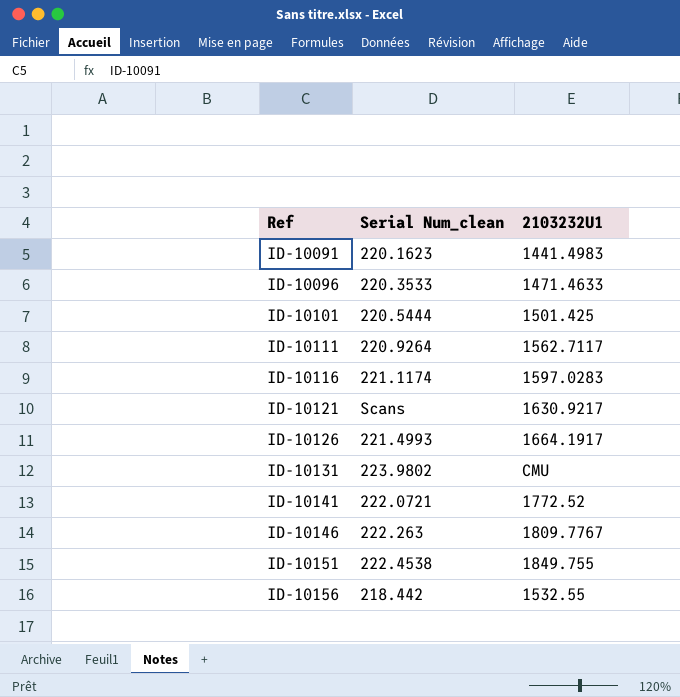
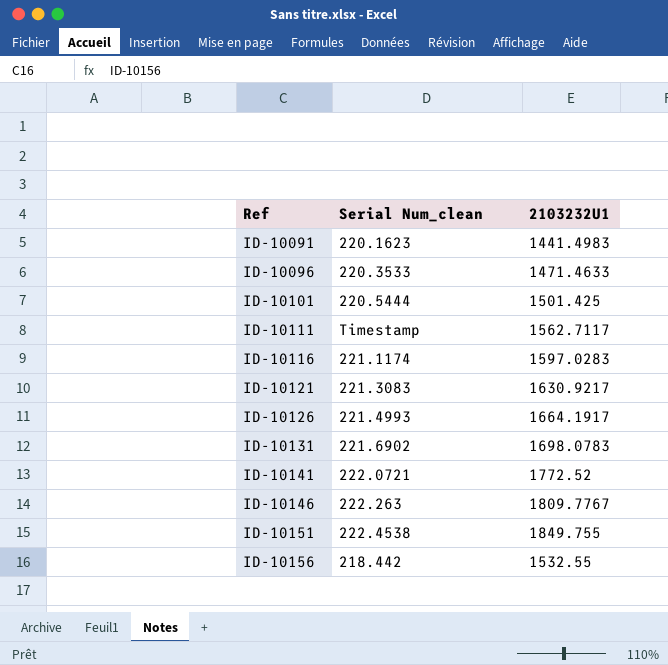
ID-10111 | Serial Num_clean: 220.9264 -> Timestamp
ID-10121 | Serial Num_clean: Scans -> 221.3083
ID-10131 | Serial Num_clean: 223.9802 -> 221.6902
ID-10131 | 2103232U1: CMU -> 1698.0783

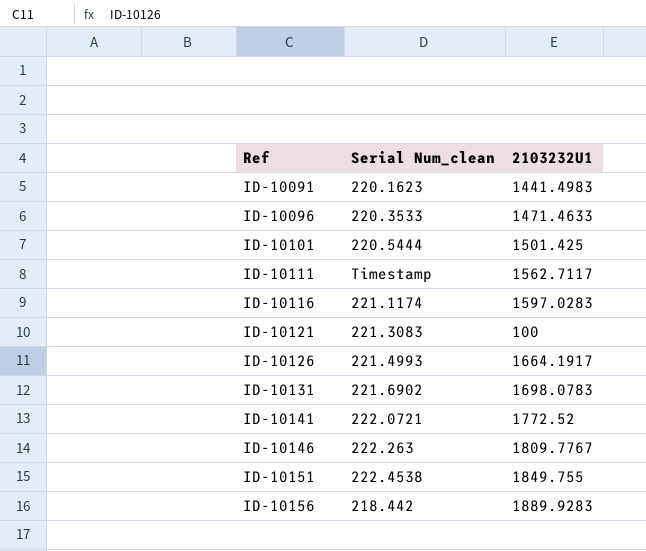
ID-10121 | 2103232U1: 1630.9217 -> 100
ID-10156 | 2103232U1: 1532.55 -> 1889.9283

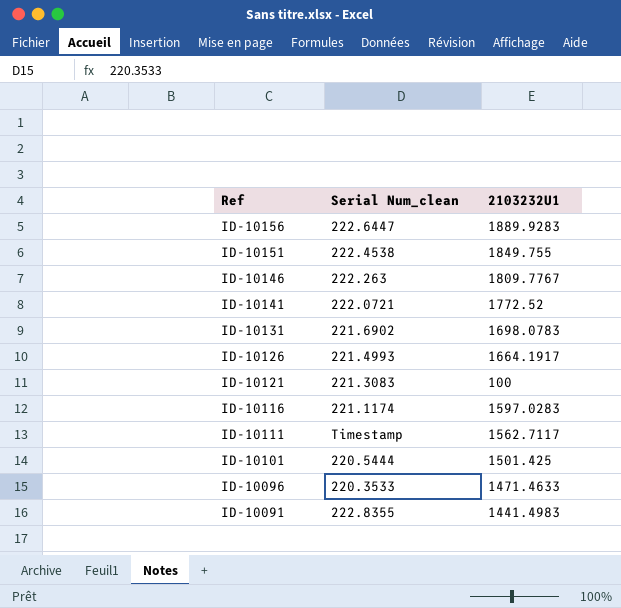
row order: Ref ascending -> Ref descending
ID-10156 | Serial Num_clean: 218.442 -> 222.6447
ID-10091 | Serial Num_clean: 220.1623 -> 222.8355

